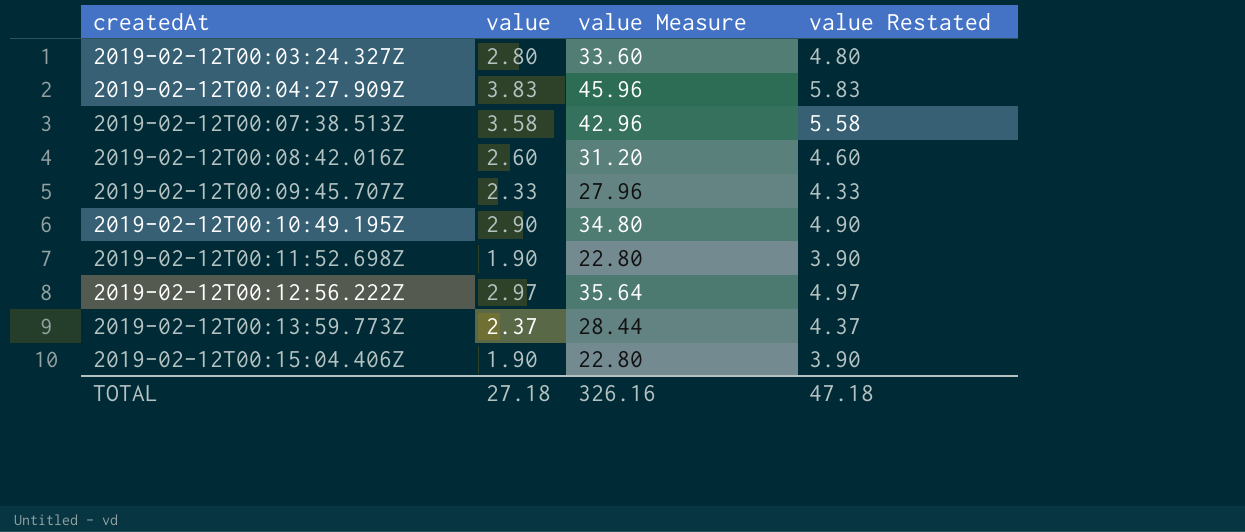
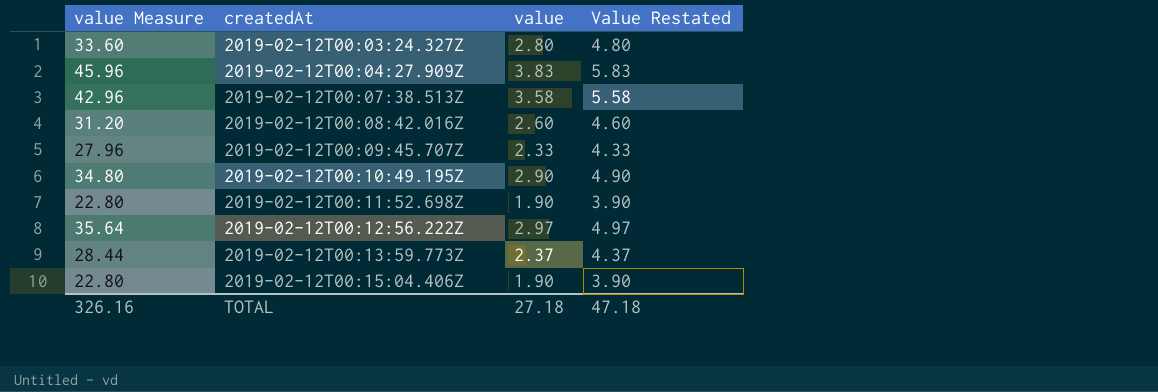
column value Measure | position: 3 -> 1
column name: value Restated -> Value Restated

